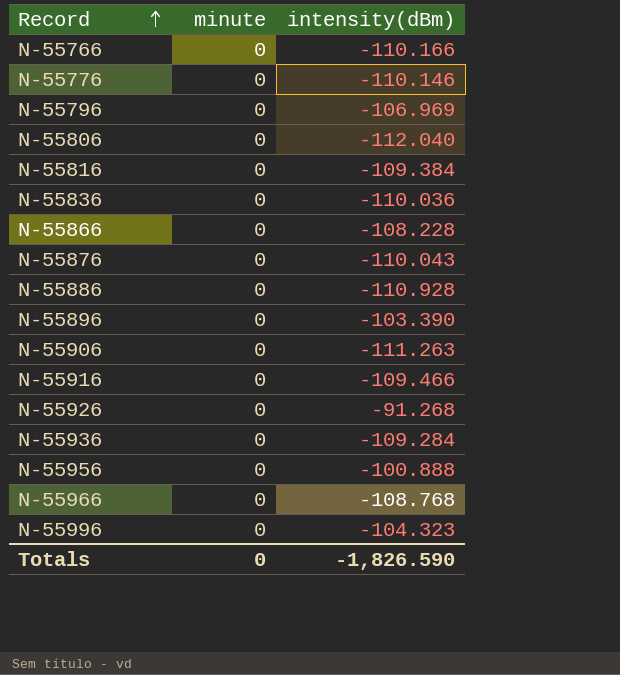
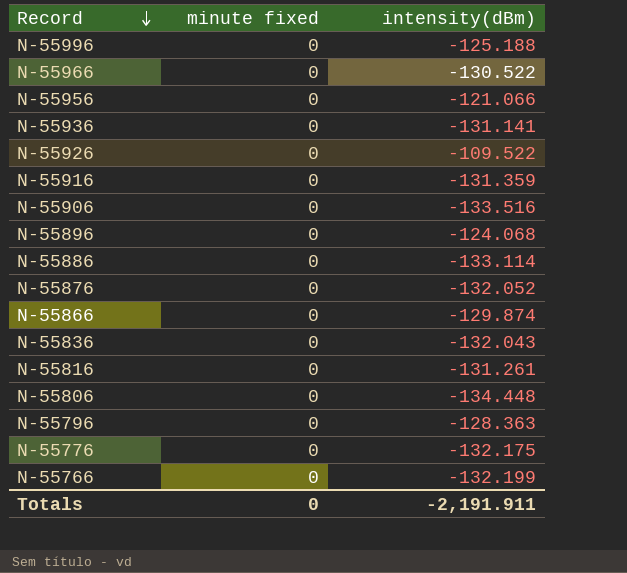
row order: Record ascending -> Record descending
column name: minute -> minute fixed
N-55996 | intensity(dBm): -104.323 -> -125.188
N-55966 | intensity(dBm): -108.768 -> -130.522
N-55956 | intensity(dBm): -100.888 -> -121.066
N-55936 | intensity(dBm): -109.284 -> -131.141
N-55926 | intensity(dBm): -91.268 -> -109.522
N-55916 | intensity(dBm): -109.466 -> -131.359
N-55906 | intensity(dBm): -111.263 -> -133.516
N-55896 | intensity(dBm): -103.390 -> -124.068
N-55886 | intensity(dBm): -110.928 -> -133.114
N-55876 | intensity(dBm): -110.043 -> -132.052
N-55866 | intensity(dBm): -108.228 -> -129.874
N-55836 | intensity(dBm): -110.036 -> -132.043
N-55816 | intensity(dBm): -109.384 -> -131.261
N-55806 | intensity(dBm): -112.040 -> -134.448
N-55796 | intensity(dBm): -106.969 -> -128.363
N-55776 | intensity(dBm): -110.146 -> -132.175
N-55766 | intensity(dBm): -110.166 -> -132.199
Totals | intensity(dBm): -1,826.590 -> -2,191.911

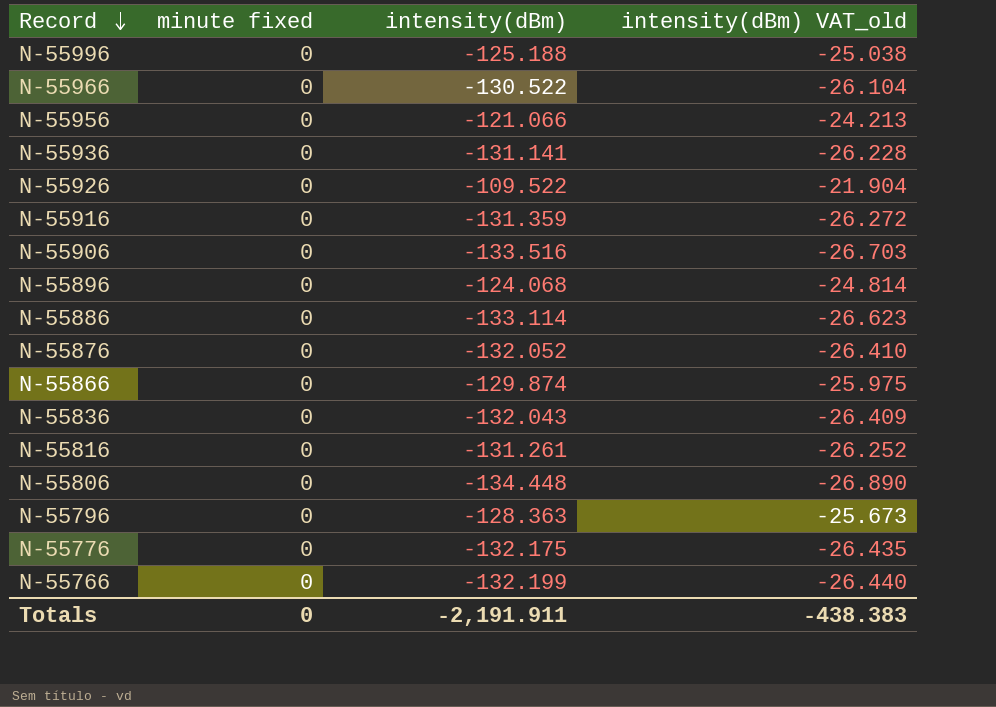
column intensity(dBm) VAT_old | formula: none -> [intensity(dBm)] * 0.2

